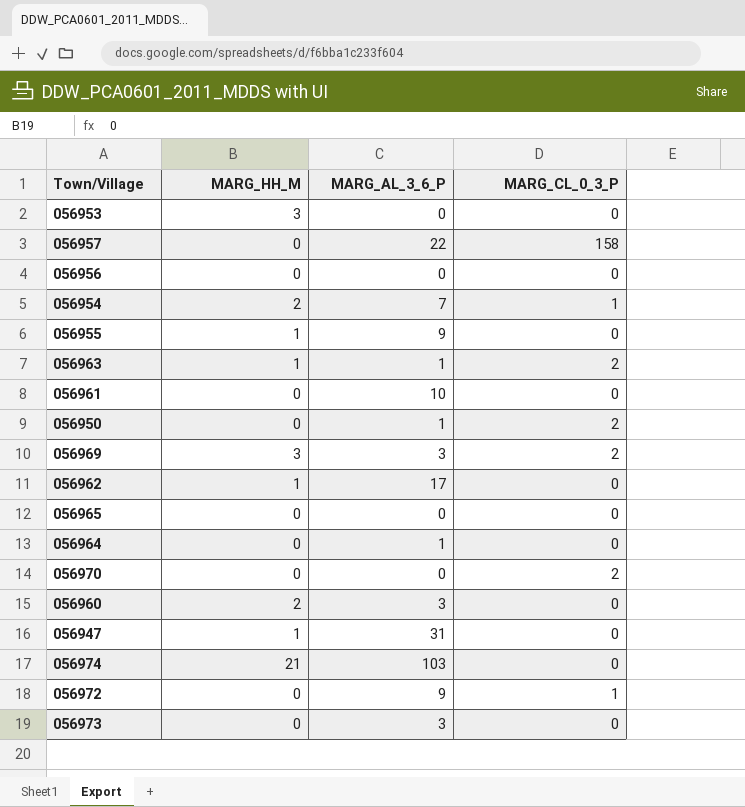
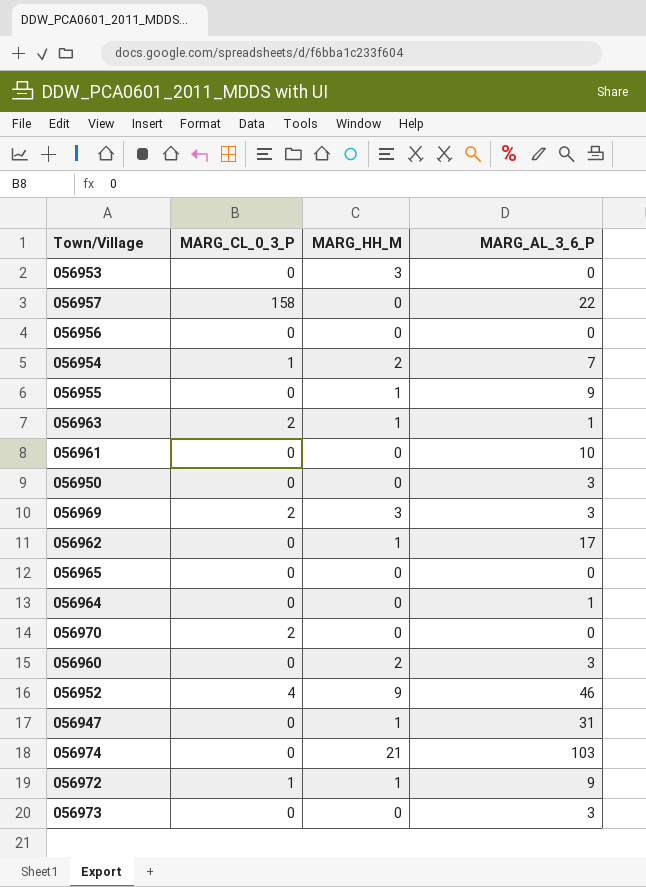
column MARG_CL_0_3_P | position: 4 -> 2
056950 | MARG_CL_0_3_P: 2 -> 0
056950 | MARG_AL_3_6_P: 1 -> 3
row 056952: none -> 4 | 9 | 46
056972 | MARG_HH_M: 0 -> 1

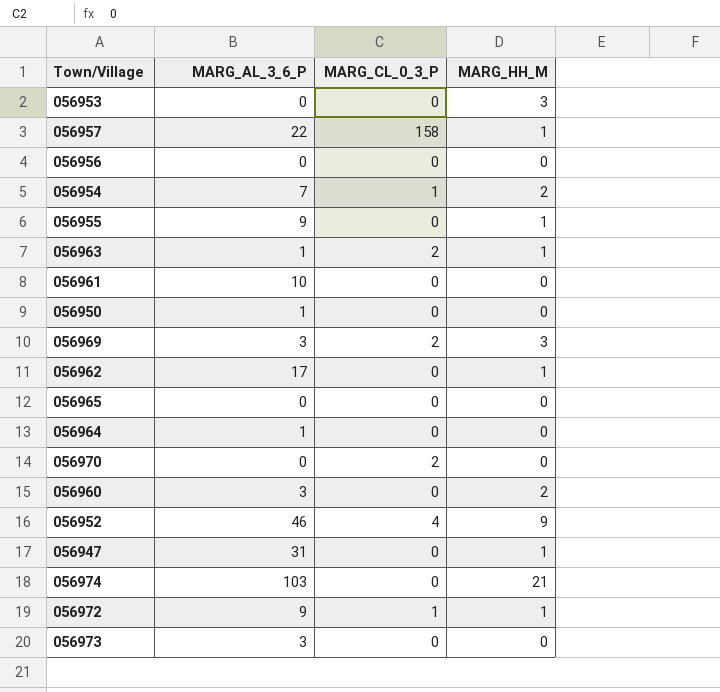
column MARG_AL_3_6_P | position: 4 -> 2
056957 | MARG_HH_M: 0 -> 1
056950 | MARG_AL_3_6_P: 3 -> 1

